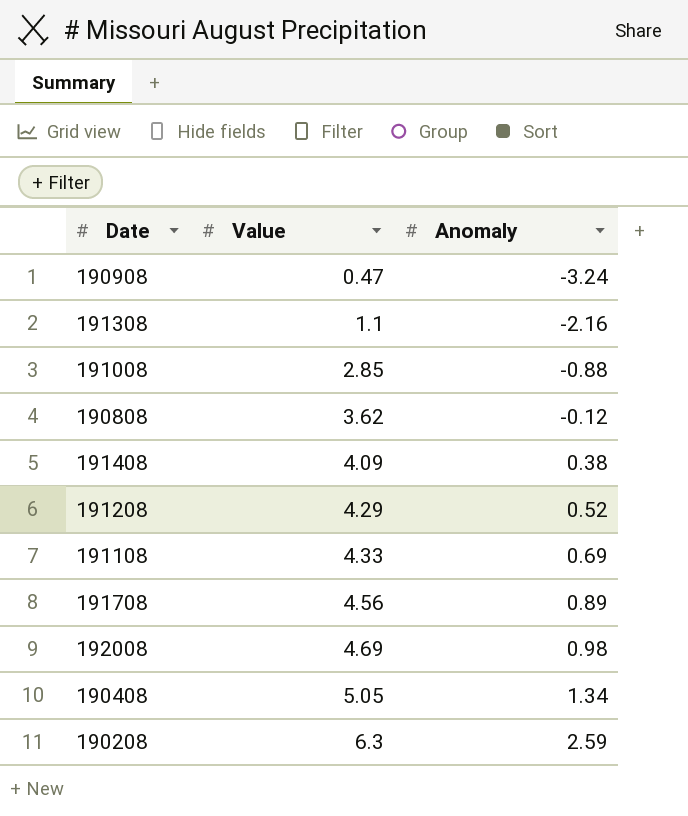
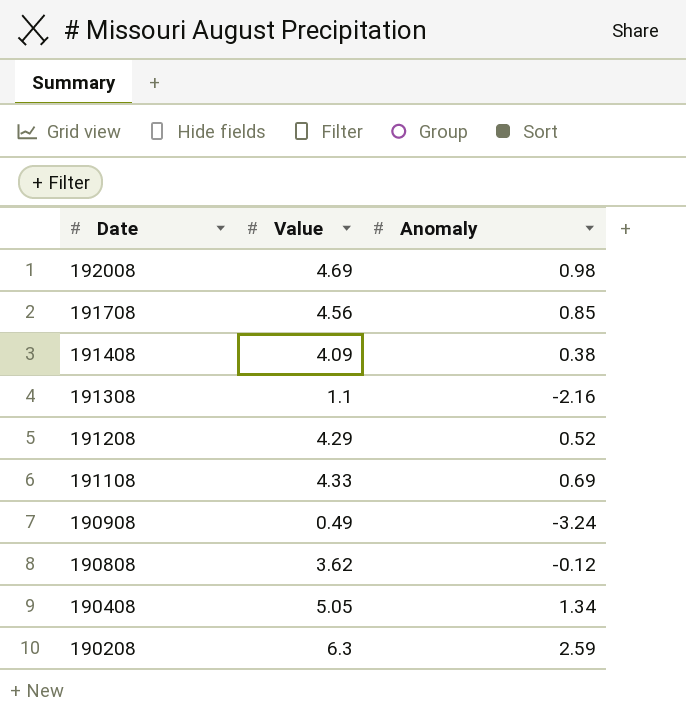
row order: Value ascending -> Date descending
row 191008: 2.85 | -0.88 -> none
191708 | Anomaly: 0.89 -> 0.85
190908 | Value: 0.47 -> 0.49

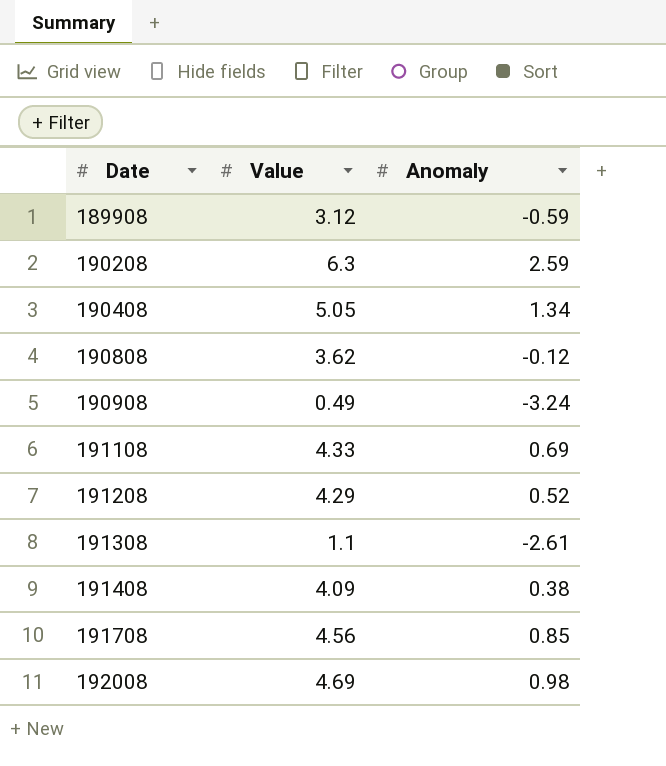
row order: Date descending -> Date ascending
row 189908: none -> 3.12 | -0.59
191308 | Anomaly: -2.16 -> -2.61

